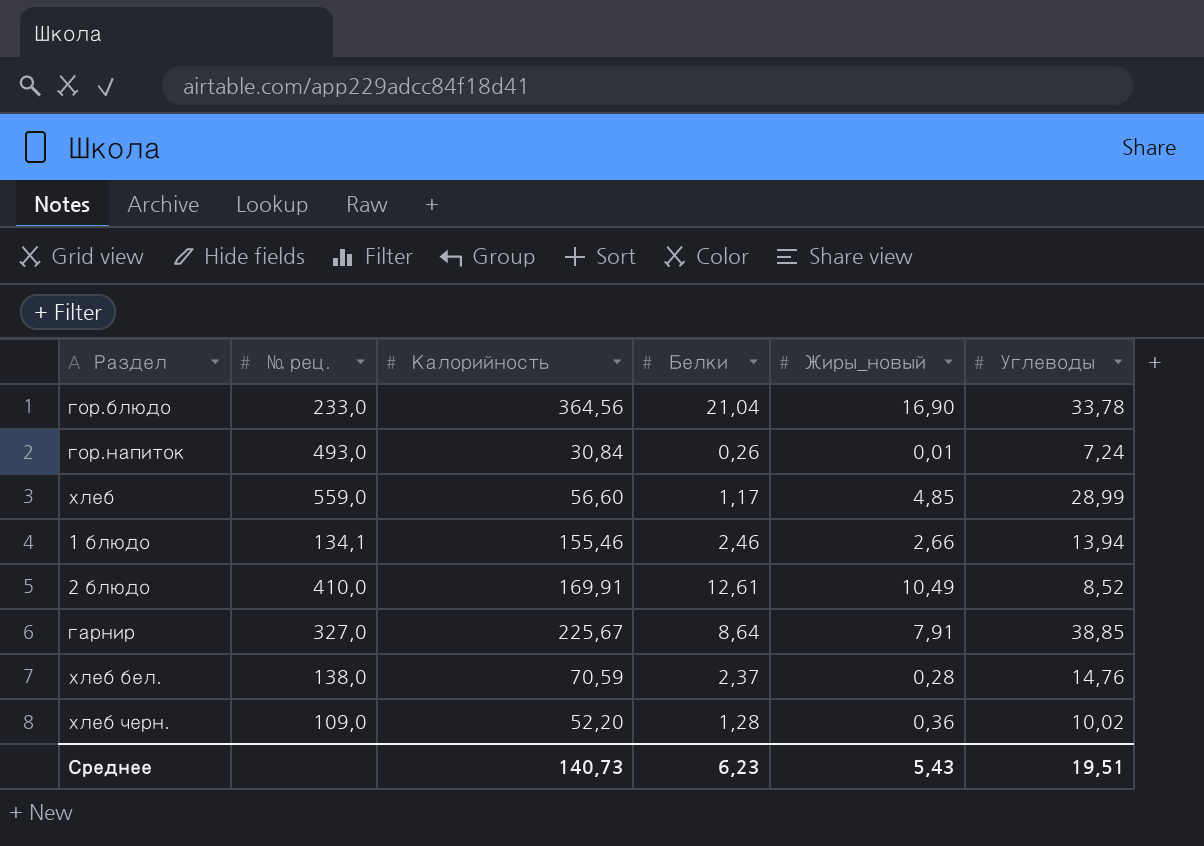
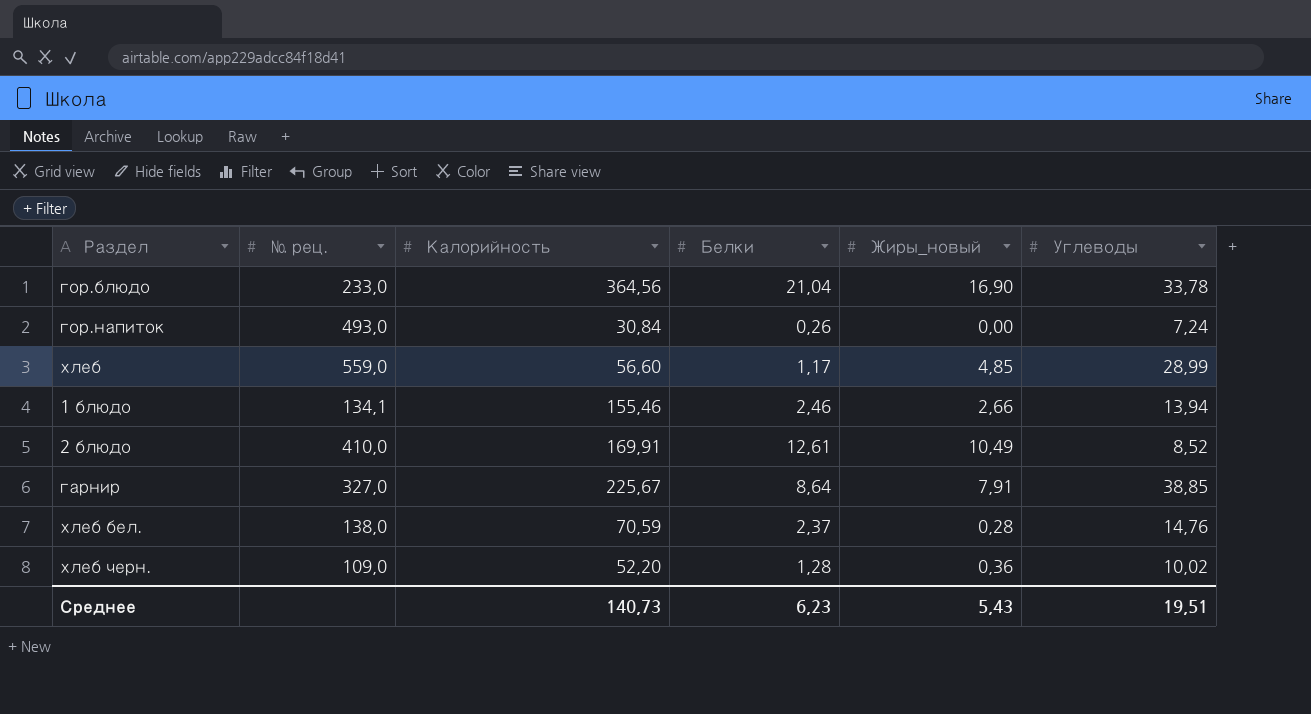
гор.напиток | Жиры_новый: 0,01 -> 0,00

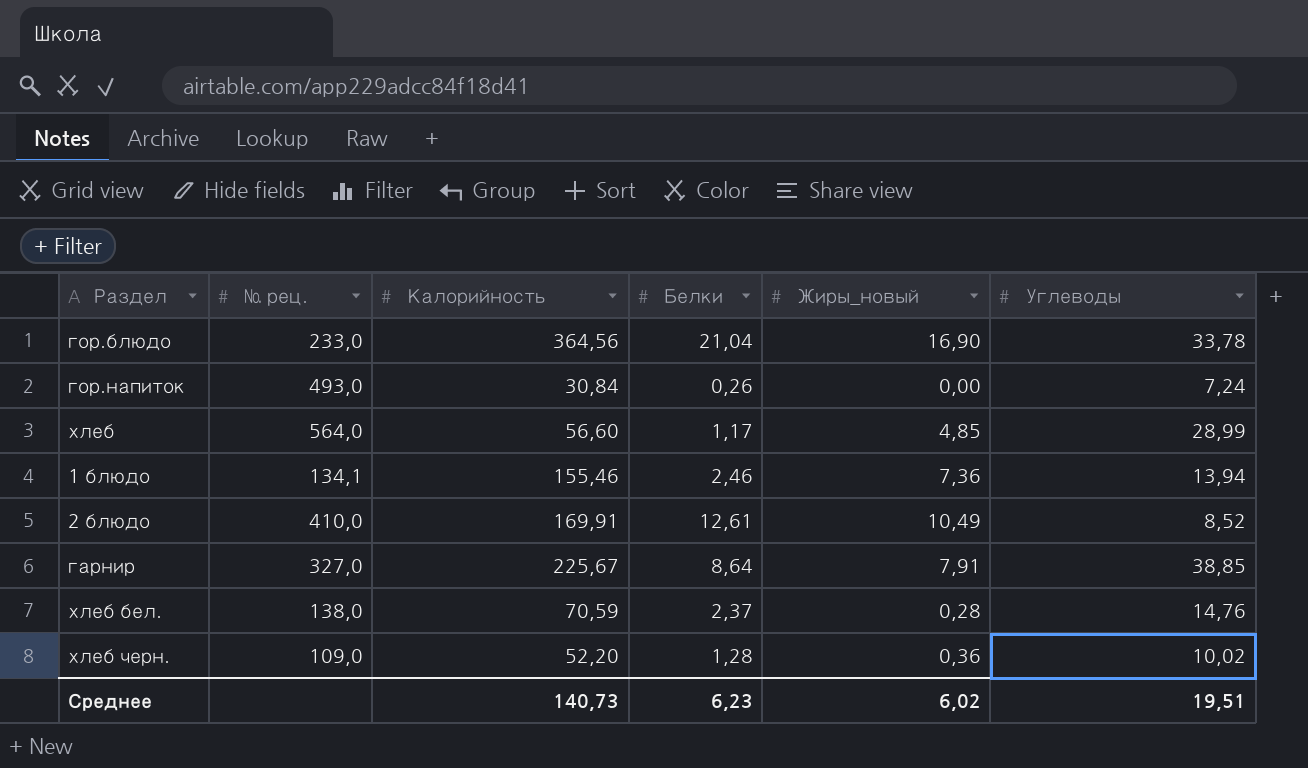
хлеб | № рец.: 559,0 -> 564,0
1 блюдо | Жиры_новый: 2,66 -> 7,36
Среднее | Жиры_новый: 5,43 -> 6,02

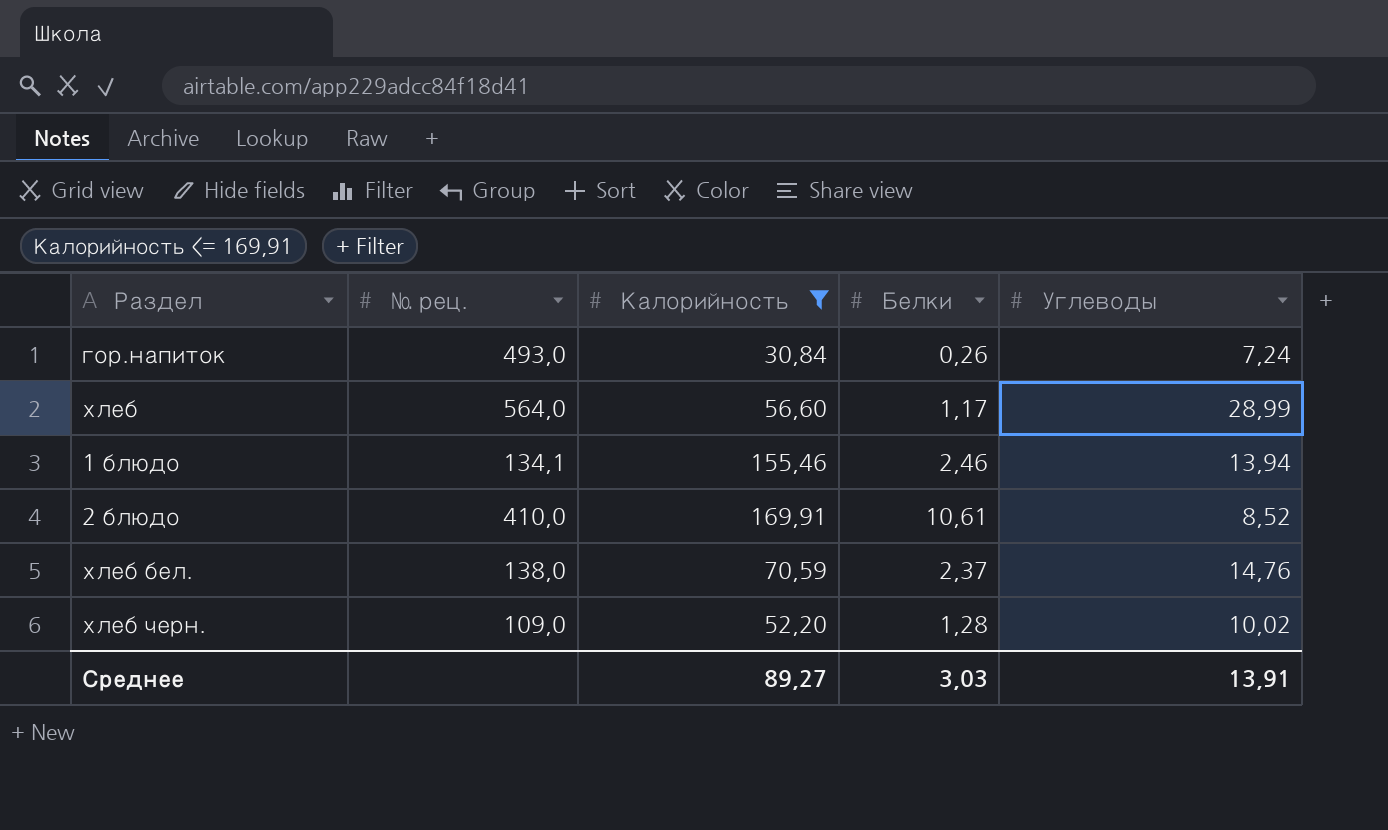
filter: none -> Калорийность <= 169,91
column Жиры_новый | position: 5 -> none
2 блюдо | Белки: 12,61 -> 10,61
Среднее | Калорийность: 140,73 -> 89,27
Среднее | Белки: 6,23 -> 3,03
Среднее | Углеводы: 19,51 -> 13,91

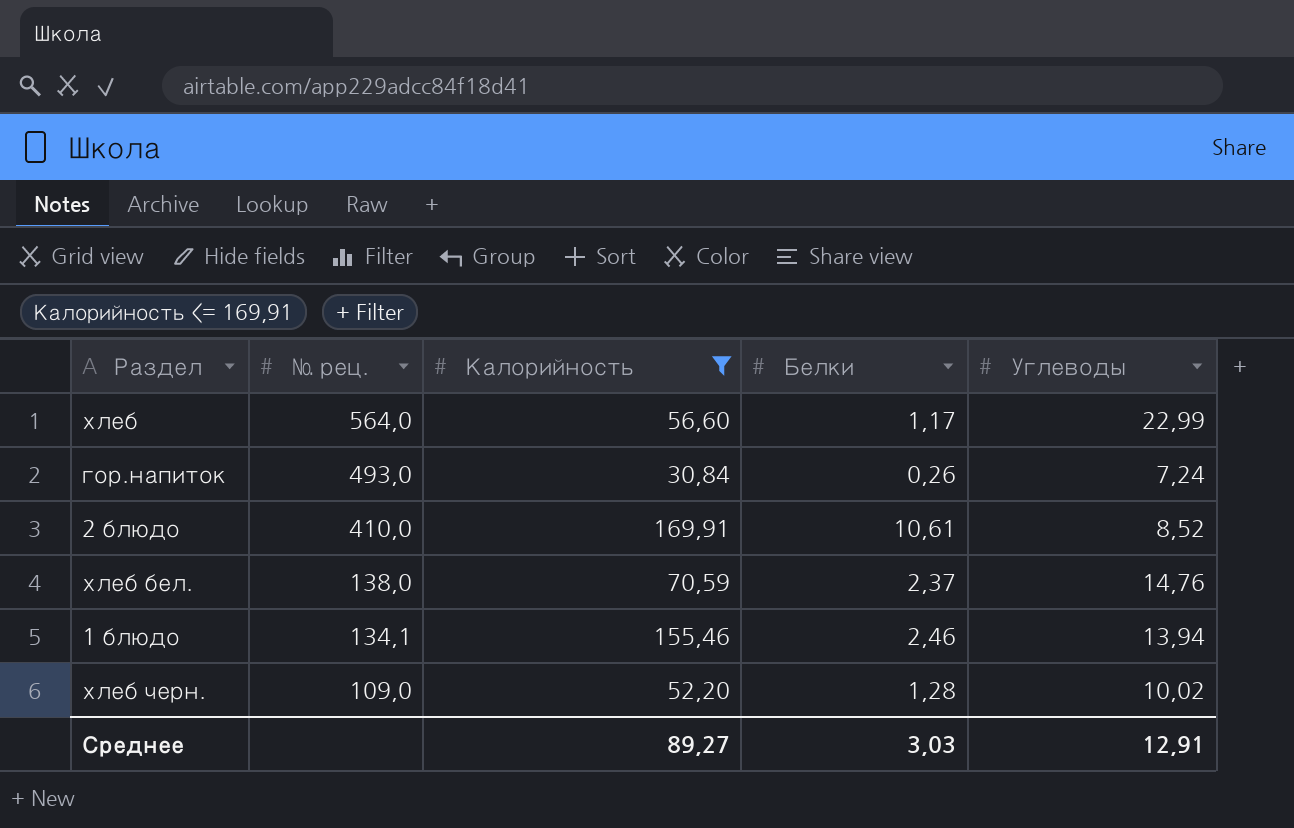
row order: none -> № рец. descending
хлеб | Углеводы: 28,99 -> 22,99
Среднее | Углеводы: 13,91 -> 12,91

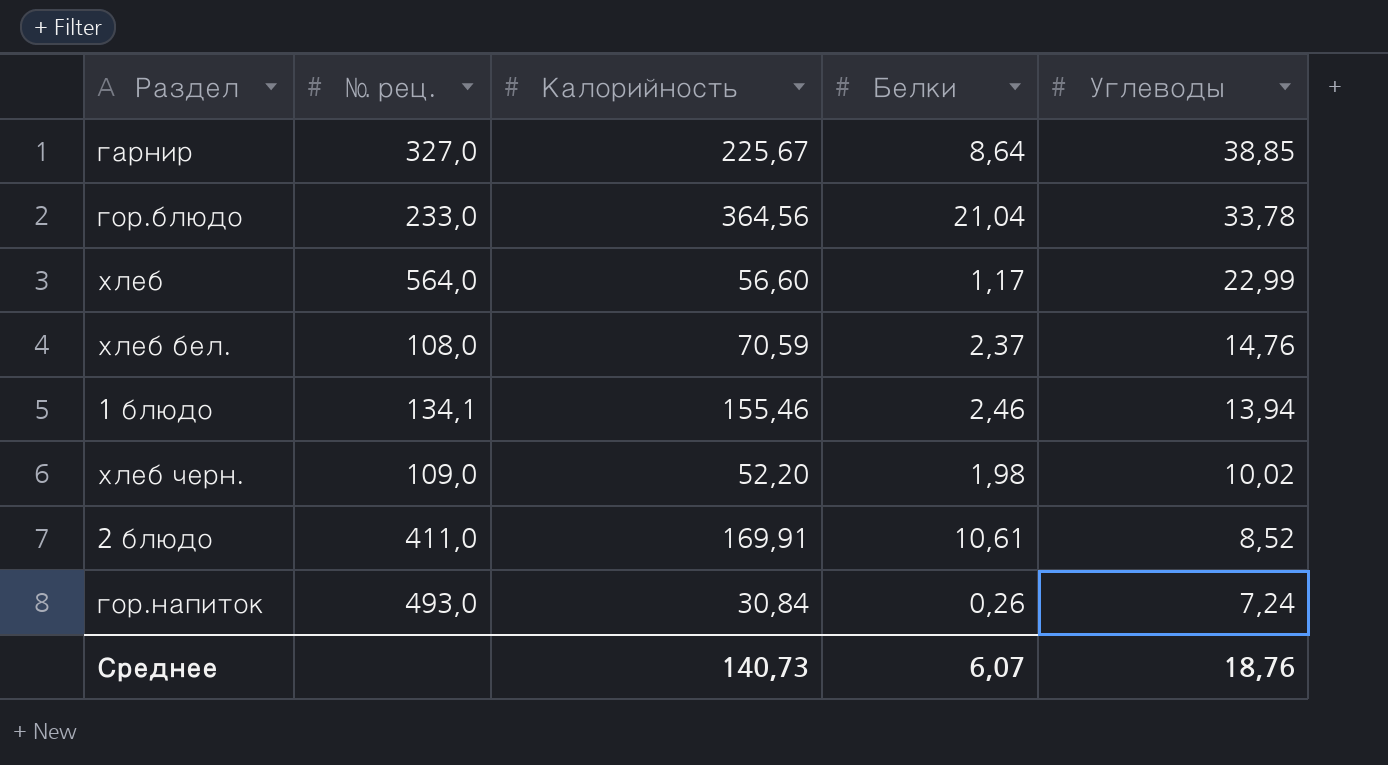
filter: Калорийность <= 169,91 -> none
row order: № рец. descending -> Углеводы descending
хлеб бел. | № рец.: 138,0 -> 108,0
хлеб черн. | Белки: 1,28 -> 1,98
2 блюдо | № рец.: 410,0 -> 411,0
Среднее | Калорийность: 89,27 -> 140,73
Среднее | Белки: 3,03 -> 6,07
Среднее | Углеводы: 12,91 -> 18,76

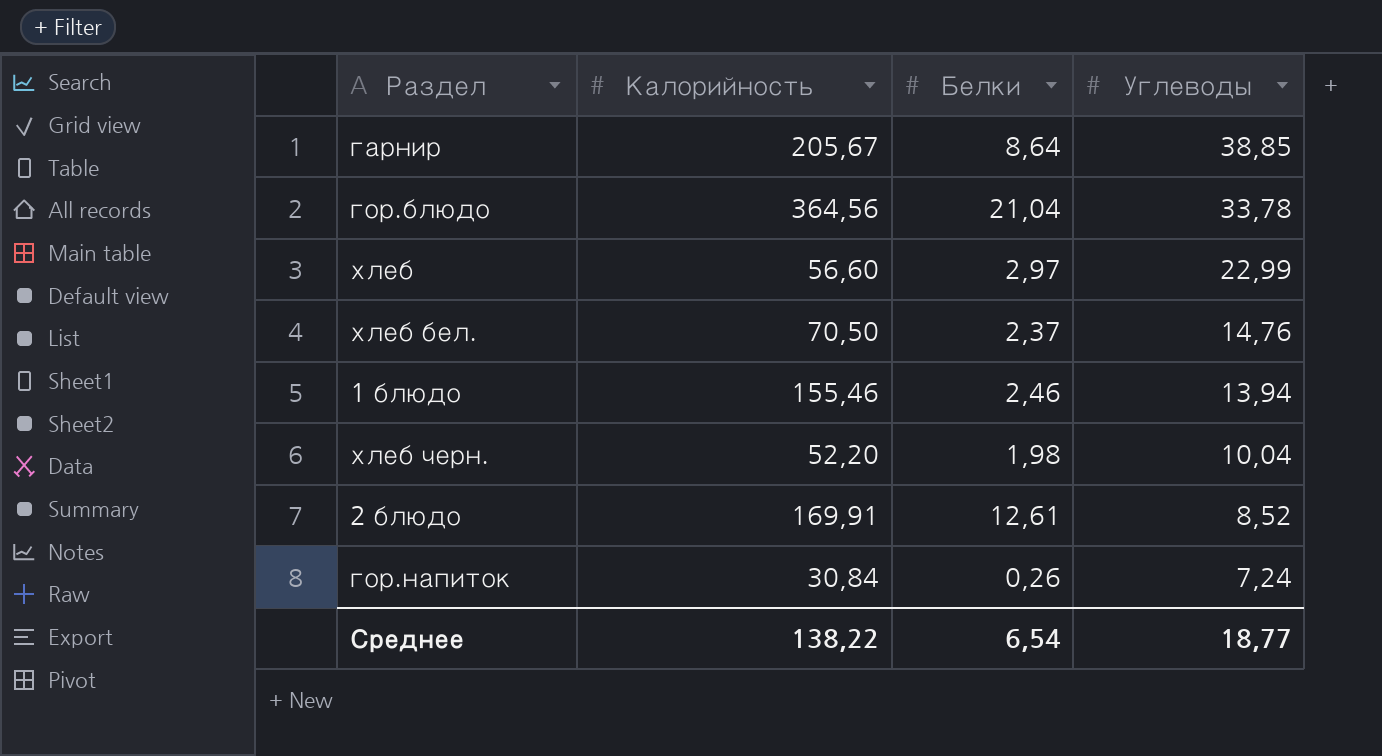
column № рец. | position: 2 -> none
гарнир | Калорийность: 225,67 -> 205,67
хлеб | Белки: 1,17 -> 2,97
хлеб бел. | Калорийность: 70,59 -> 70,50
хлеб черн. | Углеводы: 10,02 -> 10,04
2 блюдо | Белки: 10,61 -> 12,61
Среднее | Калорийность: 140,73 -> 138,22
Среднее | Белки: 6,07 -> 6,54
Среднее | Углеводы: 18,76 -> 18,77

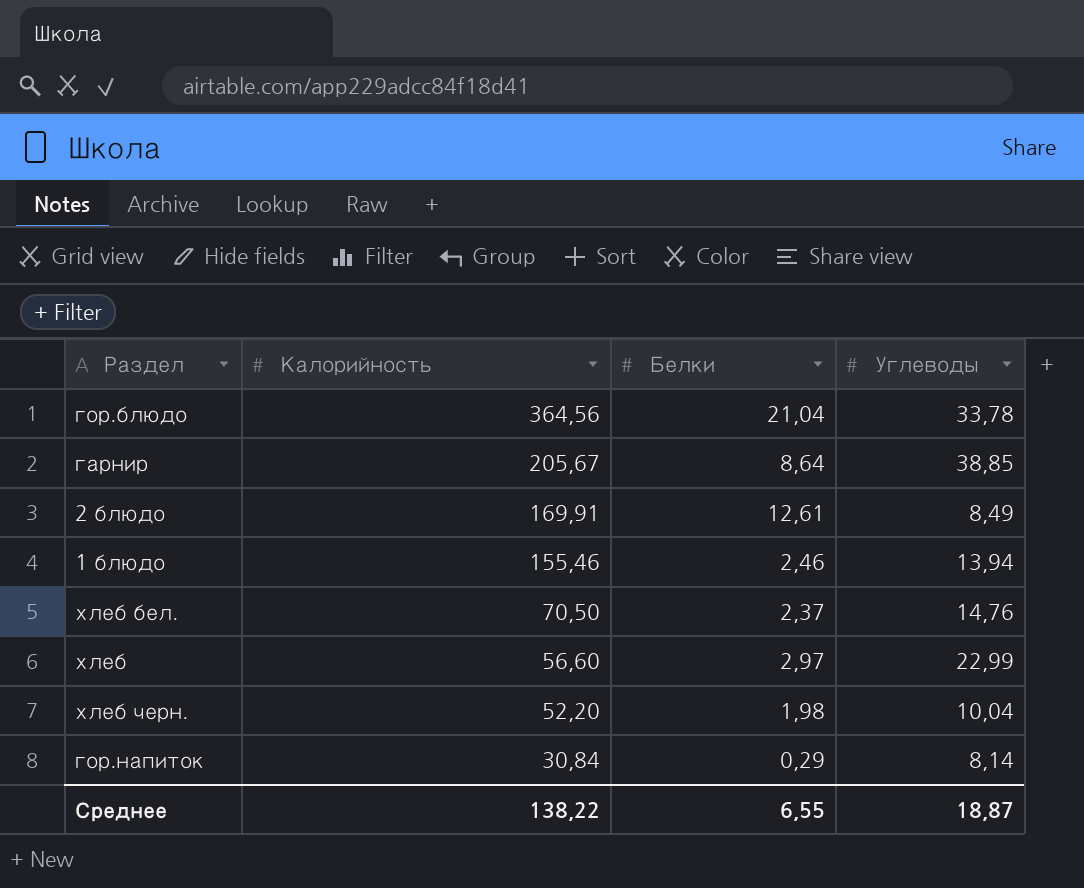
row order: Углеводы descending -> Калорийность descending
2 блюдо | Углеводы: 8,52 -> 8,49
гор.напиток | Белки: 0,26 -> 0,29
гор.напиток | Углеводы: 7,24 -> 8,14
Среднее | Белки: 6,54 -> 6,55
Среднее | Углеводы: 18,77 -> 18,87

